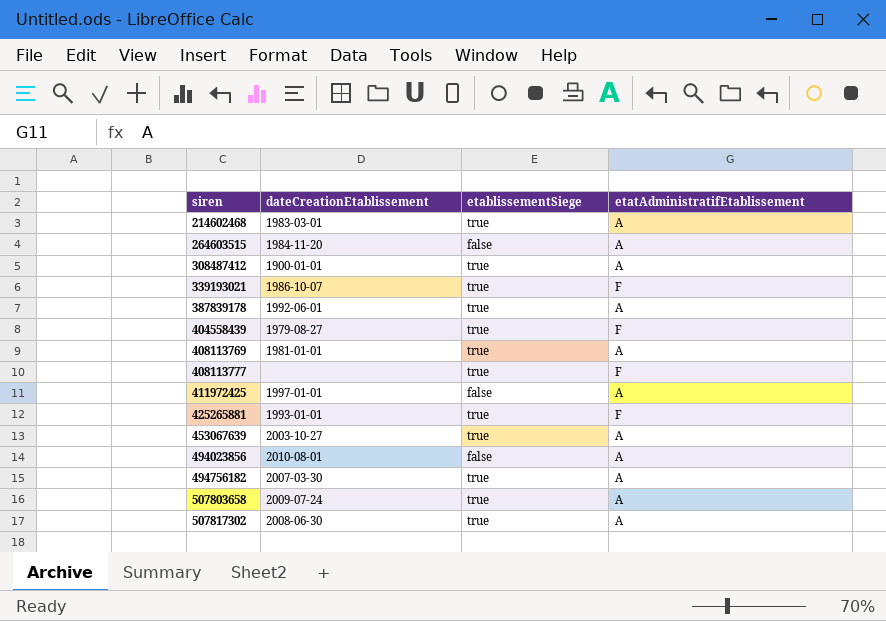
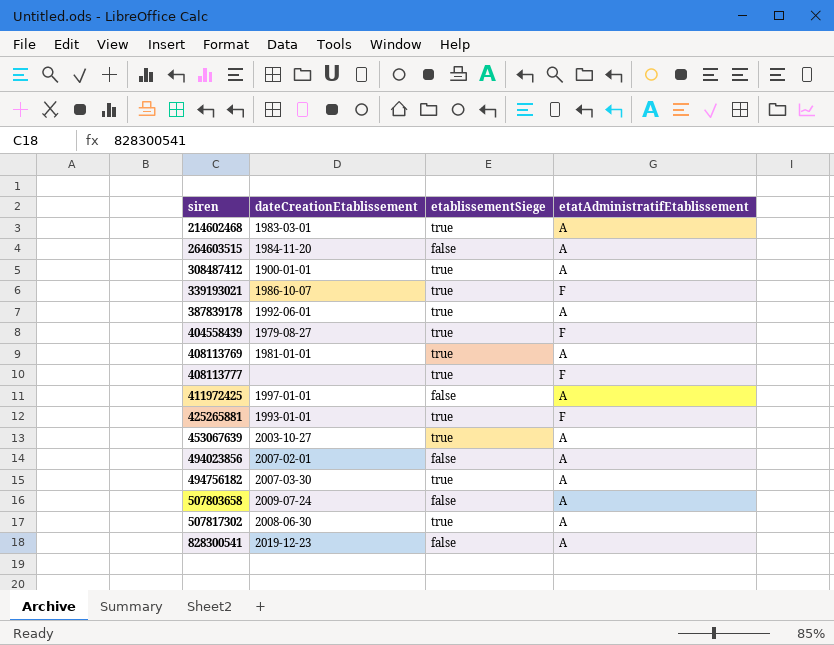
494023856 | dateCreationEtablissement: 2010-08-01 -> 2007-02-01
507803658 | etablissementSiege: true -> false
row 828300541: none -> 2019-12-23 | false | A

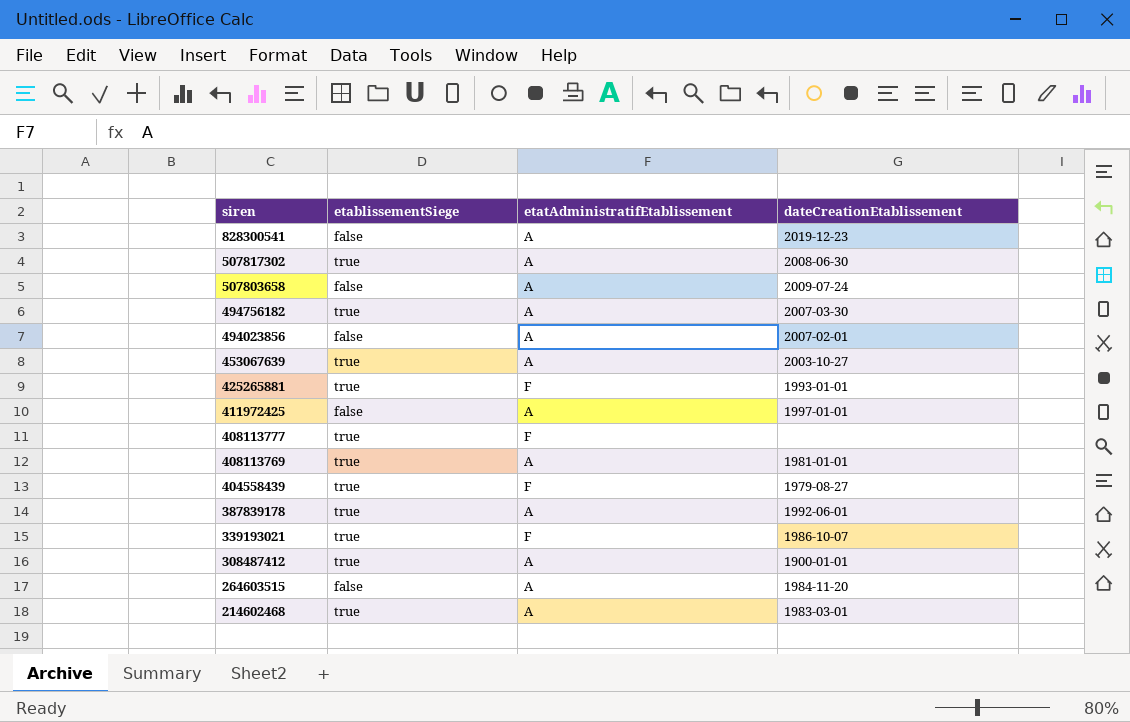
row order: siren ascending -> siren descending
column dateCreationEtablissement | position: 2 -> 4

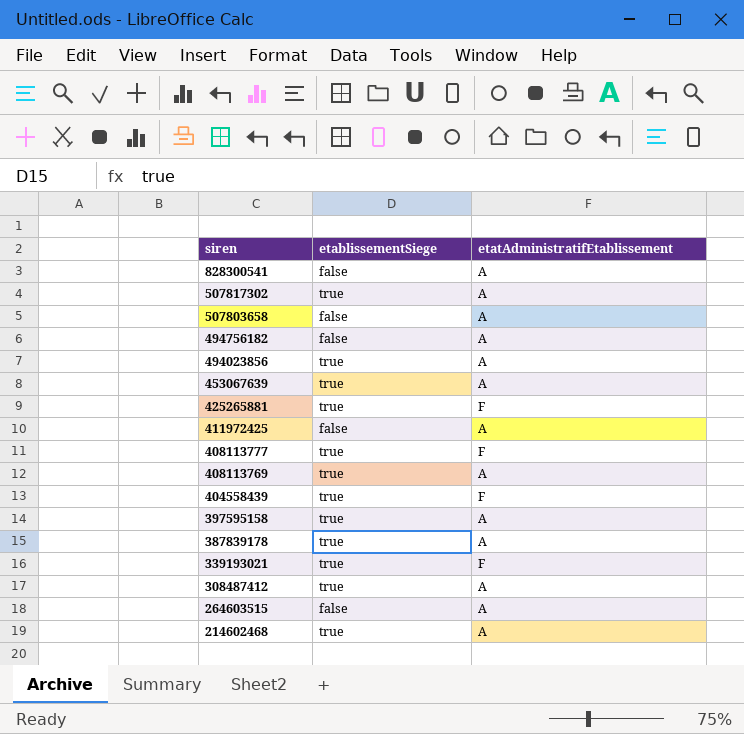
column dateCreationEtablissement | position: 4 -> none
494756182 | etablissementSiege: true -> false
494023856 | etablissementSiege: false -> true
row 397595158: none -> true | A

